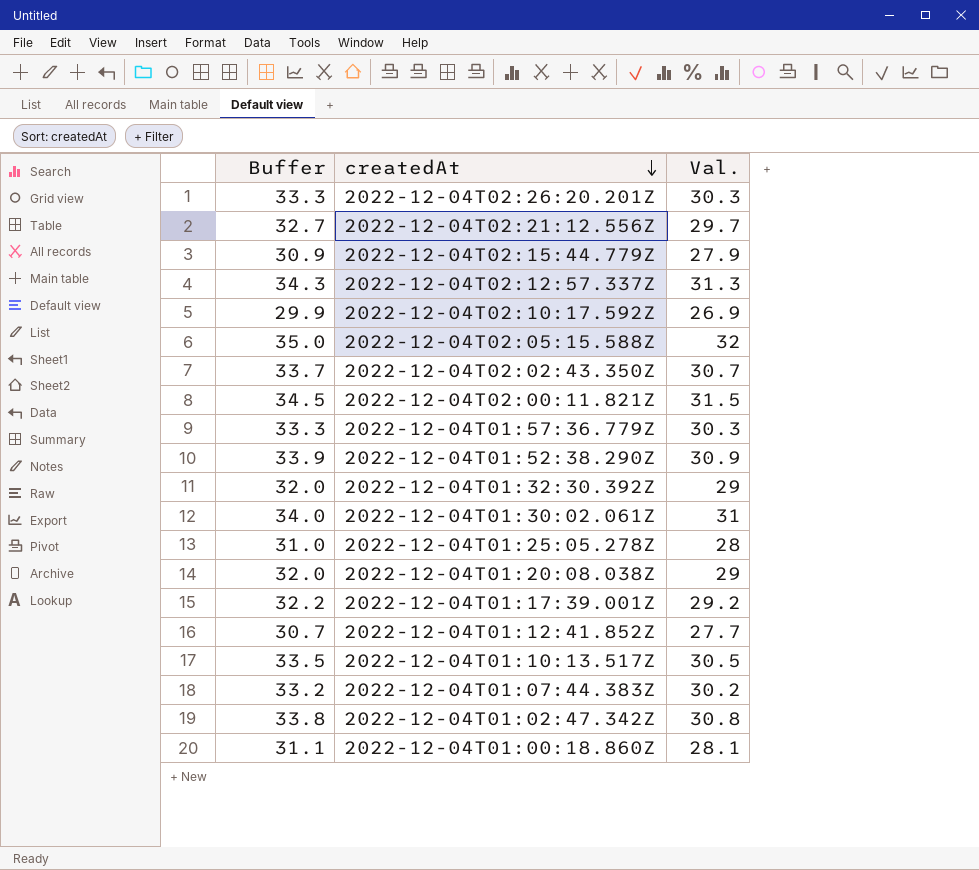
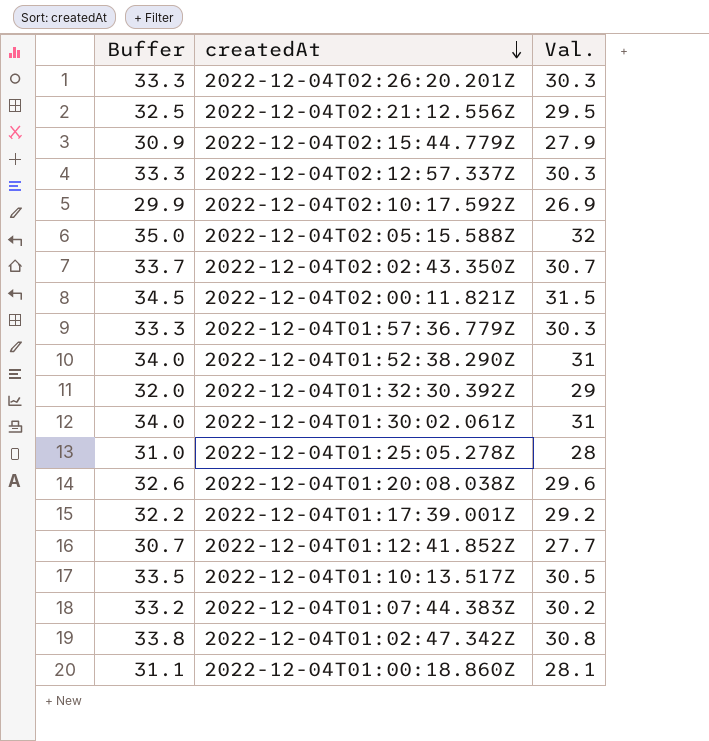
2022-12-04T02:21:12.556Z | Buffer: 32.7 -> 32.5
2022-12-04T02:21:12.556Z | Val.: 29.7 -> 29.5
2022-12-04T02:12:57.337Z | Buffer: 34.3 -> 33.3
2022-12-04T02:12:57.337Z | Val.: 31.3 -> 30.3
2022-12-04T01:52:38.290Z | Buffer: 33.9 -> 34.0
2022-12-04T01:52:38.290Z | Val.: 30.9 -> 31
2022-12-04T01:20:08.038Z | Buffer: 32.0 -> 32.6
2022-12-04T01:20:08.038Z | Val.: 29 -> 29.6

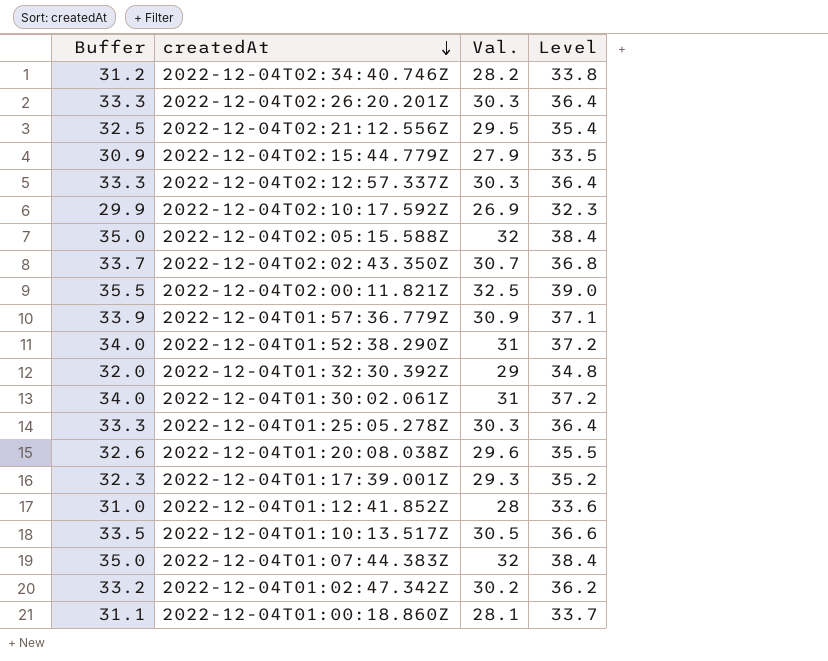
column Level | formula: none -> [Val.] * 1.2
row 2022-12-04T02:34:40.746Z: none -> 31.2 | 28.2 | 33.8
2022-12-04T02:00:11.821Z | Buffer: 34.5 -> 35.5
2022-12-04T02:00:11.821Z | Val.: 31.5 -> 32.5
2022-12-04T01:57:36.779Z | Buffer: 33.3 -> 33.9
2022-12-04T01:57:36.779Z | Val.: 30.3 -> 30.9
2022-12-04T01:25:05.278Z | Buffer: 31.0 -> 33.3
2022-12-04T01:25:05.278Z | Val.: 28 -> 30.3
2022-12-04T01:17:39.001Z | Buffer: 32.2 -> 32.3
2022-12-04T01:17:39.001Z | Val.: 29.2 -> 29.3
2022-12-04T01:12:41.852Z | Buffer: 30.7 -> 31.0
2022-12-04T01:12:41.852Z | Val.: 27.7 -> 28
2022-12-04T01:07:44.383Z | Buffer: 33.2 -> 35.0
2022-12-04T01:07:44.383Z | Val.: 30.2 -> 32
2022-12-04T01:02:47.342Z | Buffer: 33.8 -> 33.2
2022-12-04T01:02:47.342Z | Val.: 30.8 -> 30.2

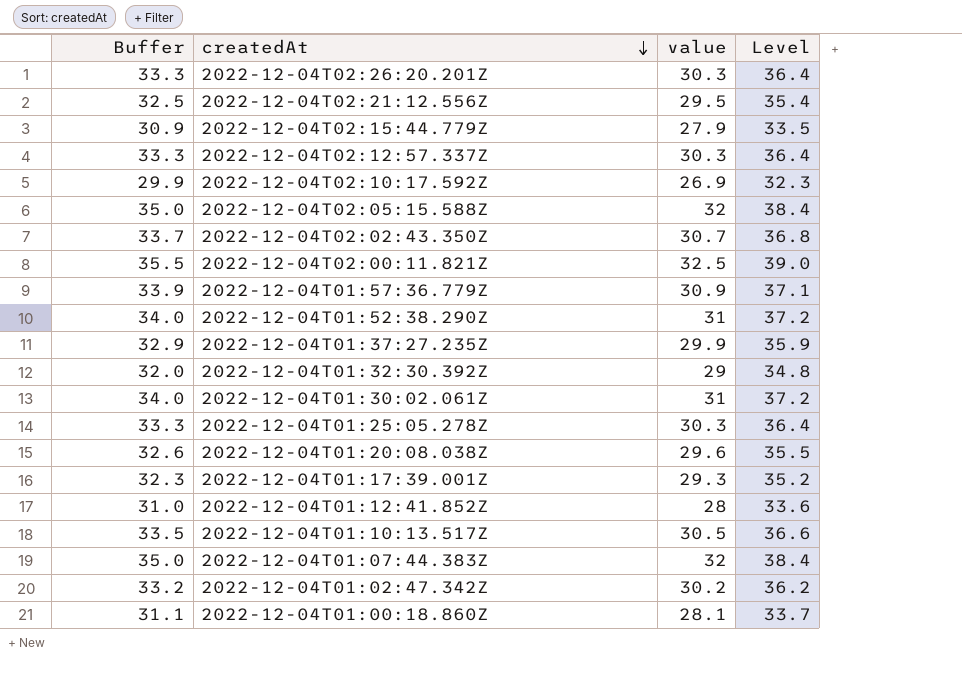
column name: Val. -> value
row 2022-12-04T02:34:40.746Z: 31.2 | 28.2 | 33.8 -> none
row 2022-12-04T01:37:27.235Z: none -> 32.9 | 29.9 | 35.9

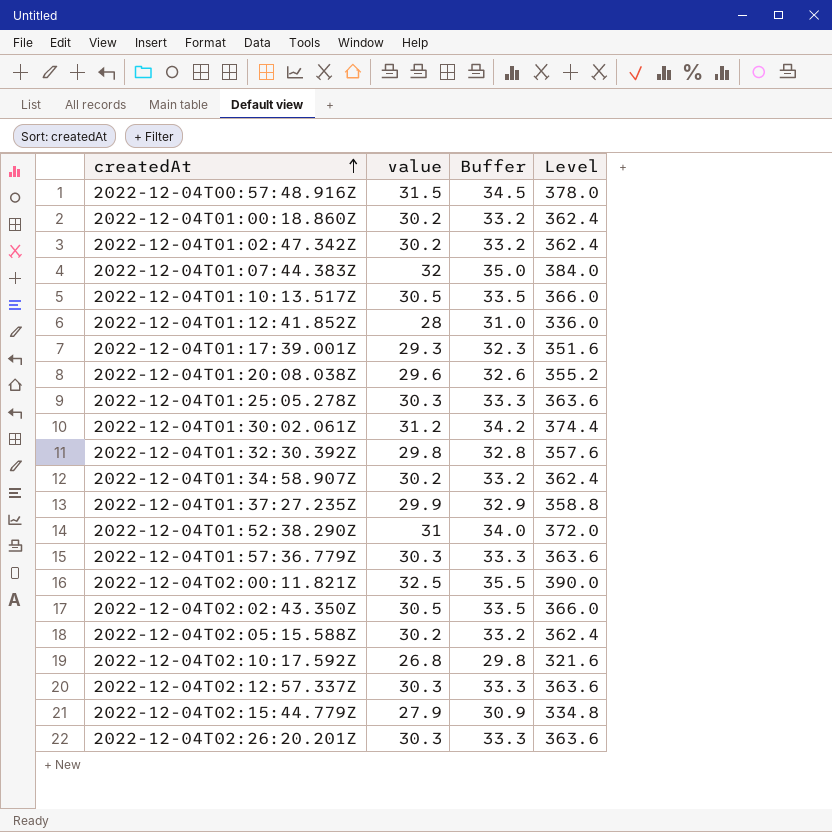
row order: createdAt descending -> createdAt ascending
column Buffer | position: 1 -> 3
column Level | formula: [value] * 1.2 -> [value] * 12
row 2022-12-04T02:21:12.556Z: 32.5 | 29.5 | 35.4 -> none
row 2022-12-04T00:57:48.916Z: none -> 31.5 | 34.5 | 378.0
2022-12-04T01:00:18.860Z | value: 28.1 -> 30.2
2022-12-04T01:00:18.860Z | Buffer: 31.1 -> 33.2
2022-12-04T01:30:02.061Z | value: 31 -> 31.2
2022-12-04T01:30:02.061Z | Buffer: 34.0 -> 34.2
2022-12-04T01:32:30.392Z | value: 29 -> 29.8
2022-12-04T01:32:30.392Z | Buffer: 32.0 -> 32.8
row 2022-12-04T01:34:58.907Z: none -> 30.2 | 33.2 | 362.4
2022-12-04T01:57:36.779Z | value: 30.9 -> 30.3
2022-12-04T01:57:36.779Z | Buffer: 33.9 -> 33.3
2022-12-04T02:02:43.350Z | value: 30.7 -> 30.5
2022-12-04T02:02:43.350Z | Buffer: 33.7 -> 33.5
2022-12-04T02:05:15.588Z | value: 32 -> 30.2
2022-12-04T02:05:15.588Z | Buffer: 35.0 -> 33.2
2022-12-04T02:10:17.592Z | value: 26.9 -> 26.8
2022-12-04T02:10:17.592Z | Buffer: 29.9 -> 29.8

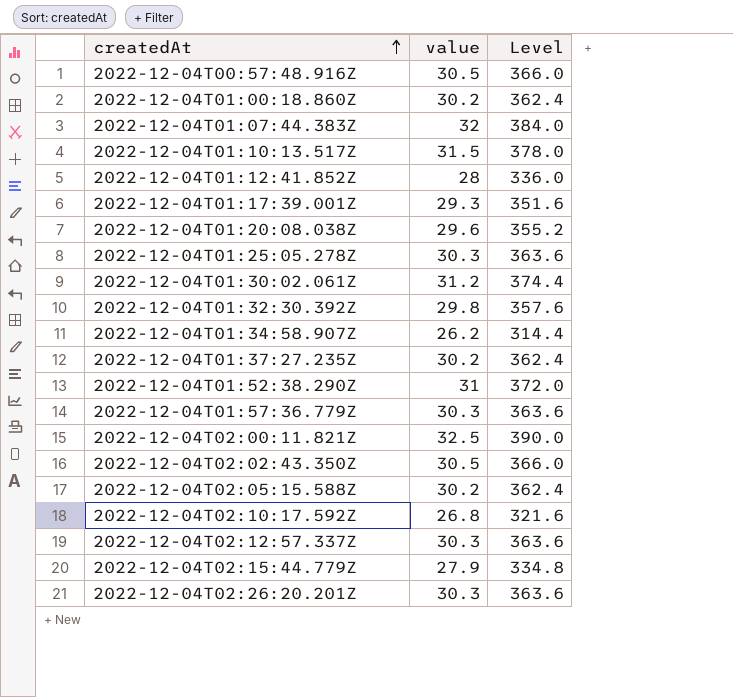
column Buffer | formula: [value] + 3 -> none
row 2022-12-04T01:02:47.342Z: 30.2 | 33.2 | 362.4 -> none
2022-12-04T00:57:48.916Z | value: 31.5 -> 30.5
2022-12-04T00:57:48.916Z | Level: 378.0 -> 366.0
2022-12-04T01:10:13.517Z | value: 30.5 -> 31.5
2022-12-04T01:10:13.517Z | Level: 366.0 -> 378.0
2022-12-04T01:34:58.907Z | value: 30.2 -> 26.2
2022-12-04T01:34:58.907Z | Level: 362.4 -> 314.4
2022-12-04T01:37:27.235Z | value: 29.9 -> 30.2
2022-12-04T01:37:27.235Z | Level: 358.8 -> 362.4

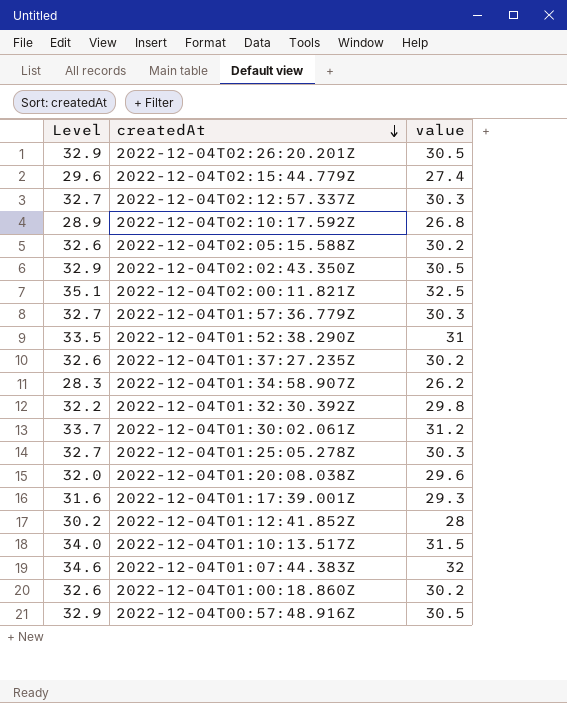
row order: createdAt ascending -> createdAt descending
column Level | formula: [value] * 12 -> [value] * 1.08
column Level | position: 3 -> 1
2022-12-04T02:26:20.201Z | value: 30.3 -> 30.5
2022-12-04T02:15:44.779Z | value: 27.9 -> 27.4

